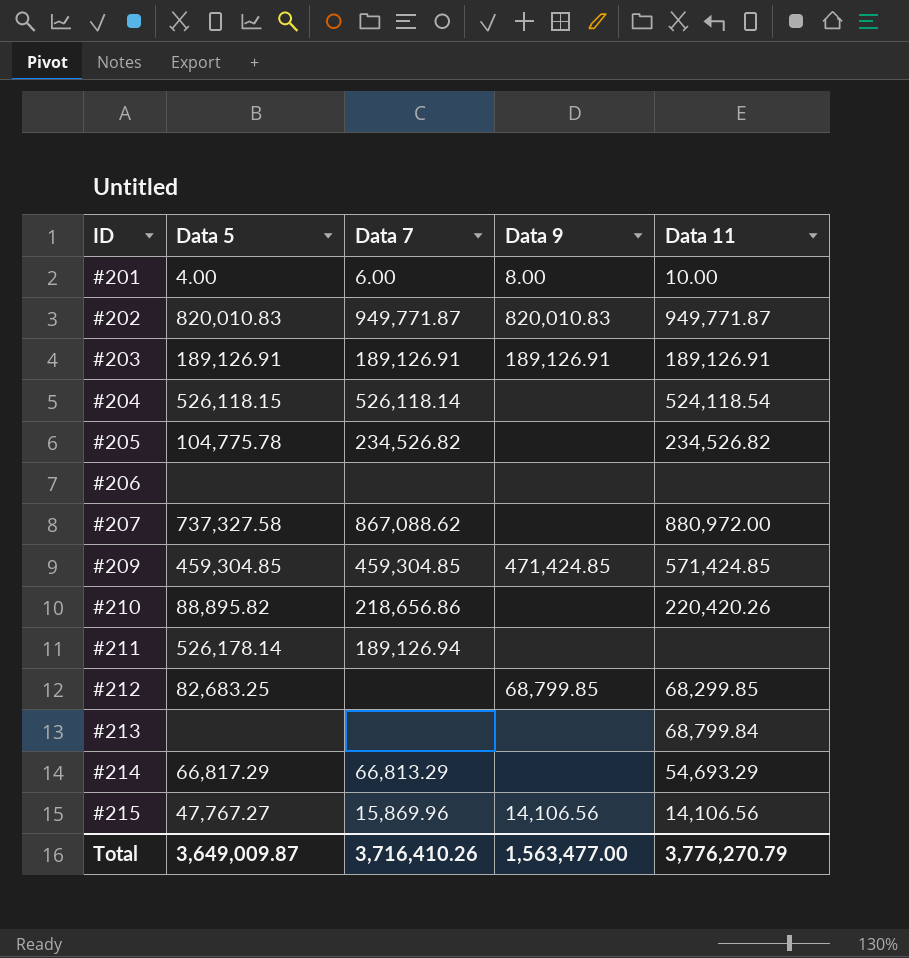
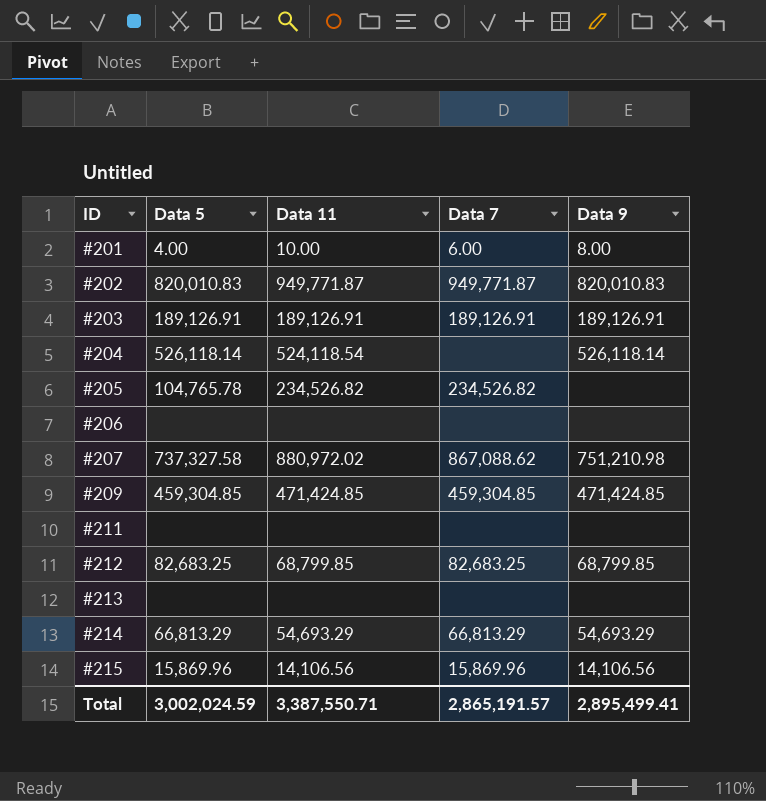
column Data 11 | position: 5 -> 3
row #210: 88,895.82 | 218,656.86 | none | 220,420.26 -> none
#204 | Data 5: 526,118.15 -> 526,118.14
#204 | Data 7: 526,118.14 -> none
#204 | Data 9: none -> 526,118.14
#205 | Data 5: 104,775.78 -> 104,765.78
#207 | Data 11: 880,972.00 -> 880,972.02
#207 | Data 9: none -> 751,210.98
#209 | Data 11: 571,424.85 -> 471,424.85
#211 | Data 5: 526,178.14 -> none
#211 | Data 7: 189,126.94 -> none
#212 | Data 11: 68,299.85 -> 68,799.85
#212 | Data 7: none -> 82,683.25
#213 | Data 11: 68,799.84 -> none
#214 | Data 5: 66,817.29 -> 66,813.29
#214 | Data 9: none -> 54,693.29
#215 | Data 5: 47,767.27 -> 15,869.96
Total | Data 5: 3,649,009.87 -> 3,002,024.59
Total | Data 11: 3,776,270.79 -> 3,387,550.71
Total | Data 7: 3,716,410.26 -> 2,865,191.57
Total | Data 9: 1,563,477.00 -> 2,895,499.41

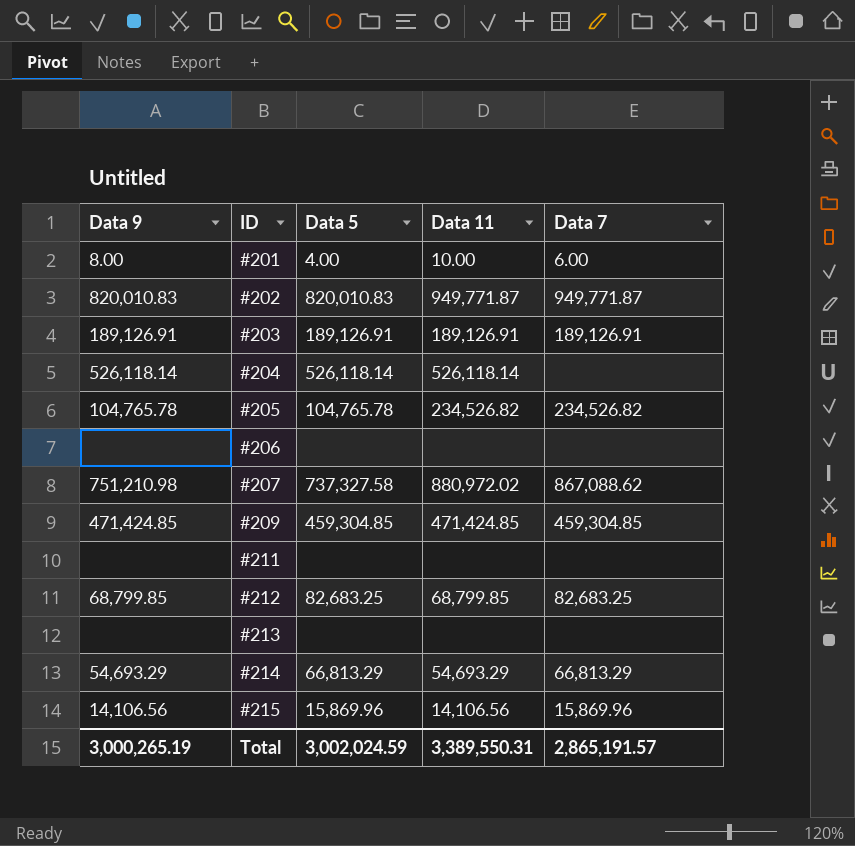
column Data 9 | position: 5 -> 1
#204 | Data 11: 524,118.54 -> 526,118.14
#205 | Data 9: none -> 104,765.78
Total | Data 9: 2,895,499.41 -> 3,000,265.19
Total | Data 11: 3,387,550.71 -> 3,389,550.31

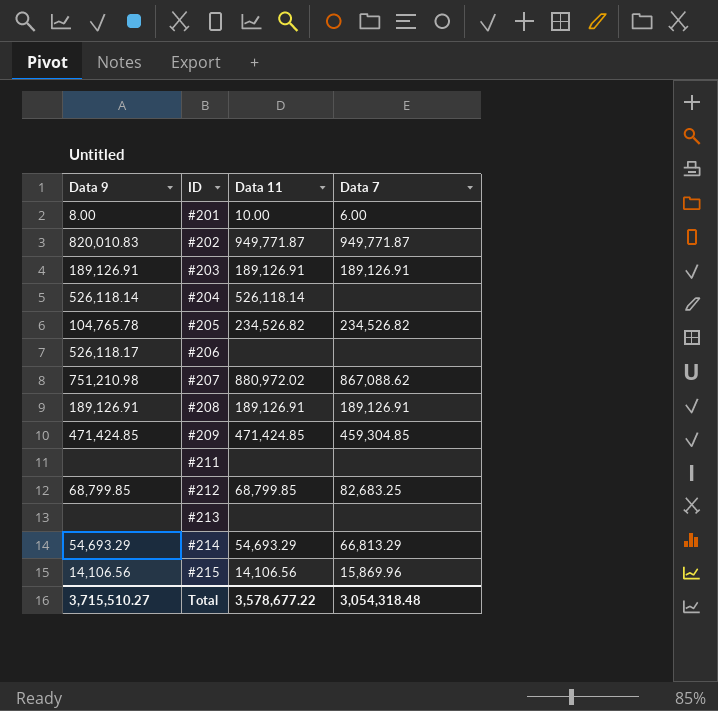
column Data 5 | position: 3 -> none
#206 | Data 9: none -> 526,118.17
row #208: none -> 189,126.91 | 189,126.91 | 189,126.91
Total | Data 9: 3,000,265.19 -> 3,715,510.27
Total | Data 11: 3,389,550.31 -> 3,578,677.22
Total | Data 7: 2,865,191.57 -> 3,054,318.48

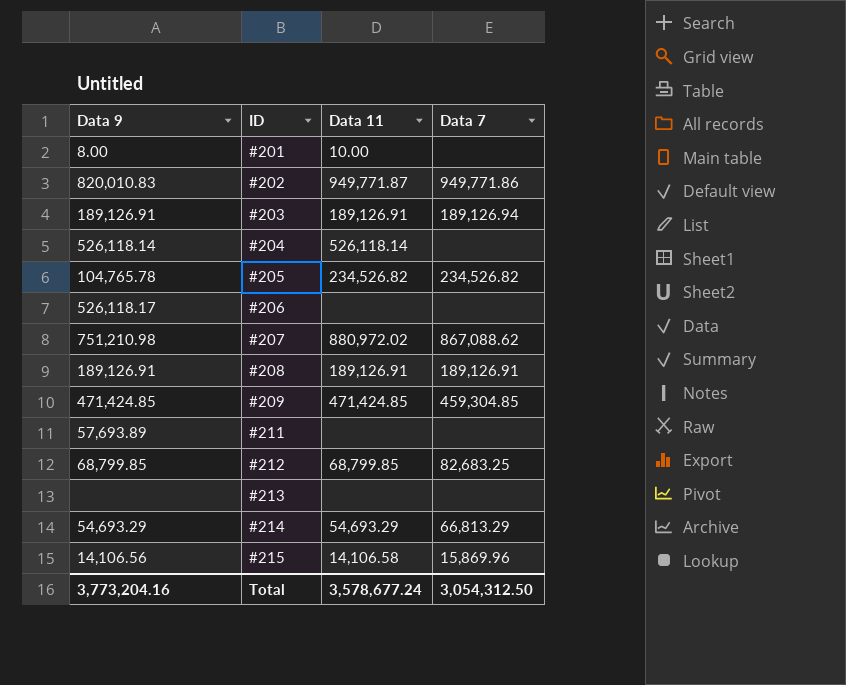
#201 | Data 7: 6.00 -> none
#202 | Data 7: 949,771.87 -> 949,771.86
#203 | Data 7: 189,126.91 -> 189,126.94
#211 | Data 9: none -> 57,693.89
#215 | Data 11: 14,106.56 -> 14,106.58
Total | Data 9: 3,715,510.27 -> 3,773,204.16
Total | Data 11: 3,578,677.22 -> 3,578,677.24
Total | Data 7: 3,054,318.48 -> 3,054,312.50

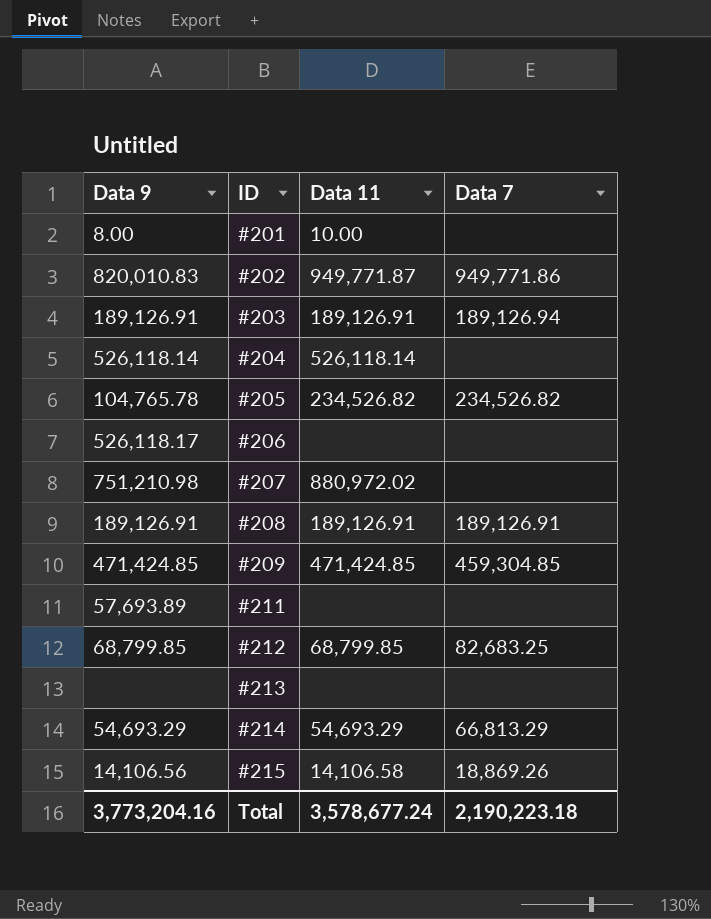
#207 | Data 7: 867,088.62 -> none
#215 | Data 7: 15,869.96 -> 18,869.26
Total | Data 7: 3,054,312.50 -> 2,190,223.18

